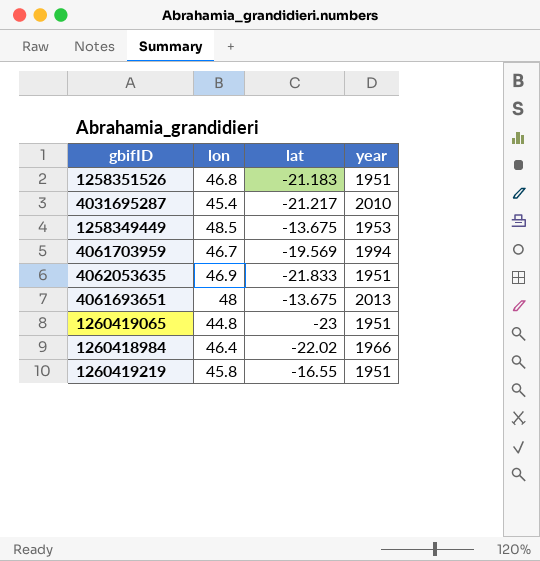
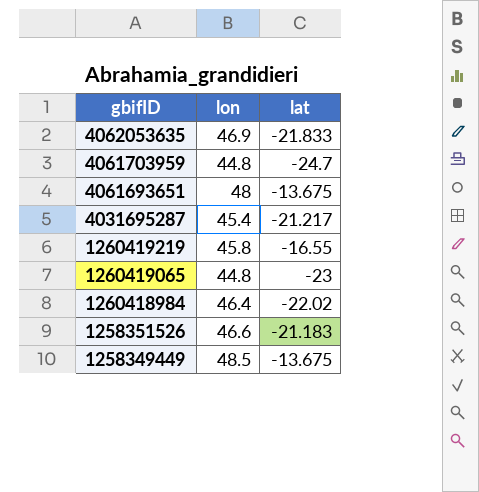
row order: none -> gbifID descending
column year | position: 4 -> none
4061703959 | lon: 46.7 -> 44.8
4061703959 | lat: -19.569 -> -24.7
1258351526 | lon: 46.8 -> 46.6

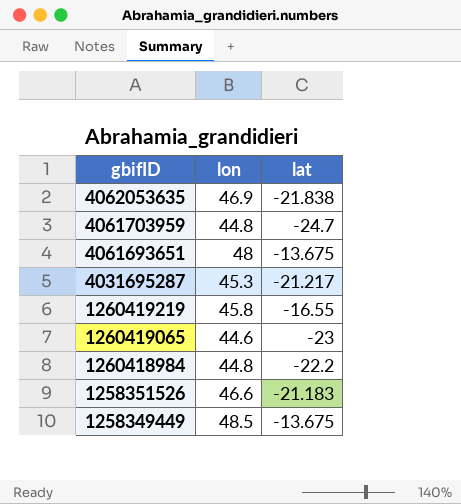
4062053635 | lat: -21.833 -> -21.838
4031695287 | lon: 45.4 -> 45.3
1260419065 | lon: 44.8 -> 44.6
1260418984 | lon: 46.4 -> 44.8
1260418984 | lat: -22.02 -> -22.2

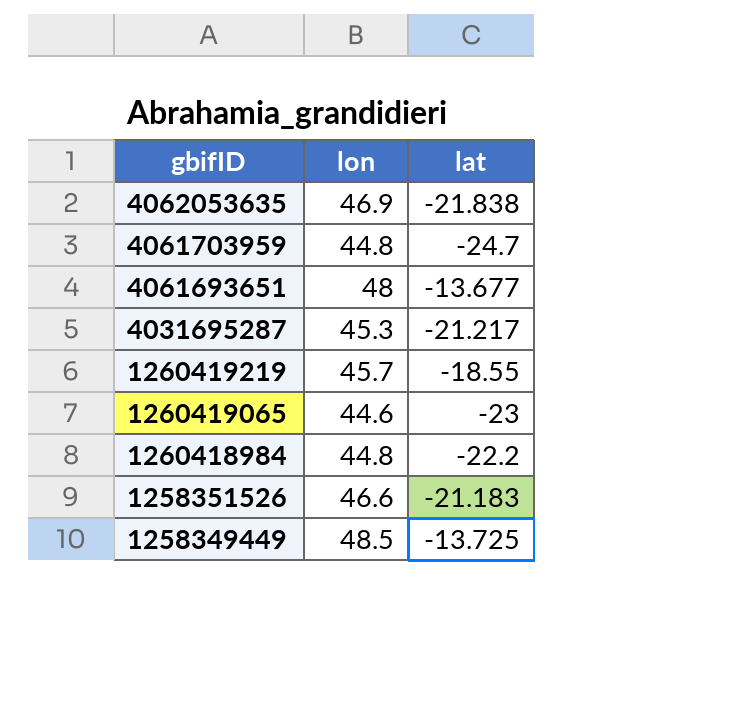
4061693651 | lat: -13.675 -> -13.677
1260419219 | lon: 45.8 -> 45.7
1260419219 | lat: -16.55 -> -18.55
1258349449 | lat: -13.675 -> -13.725

